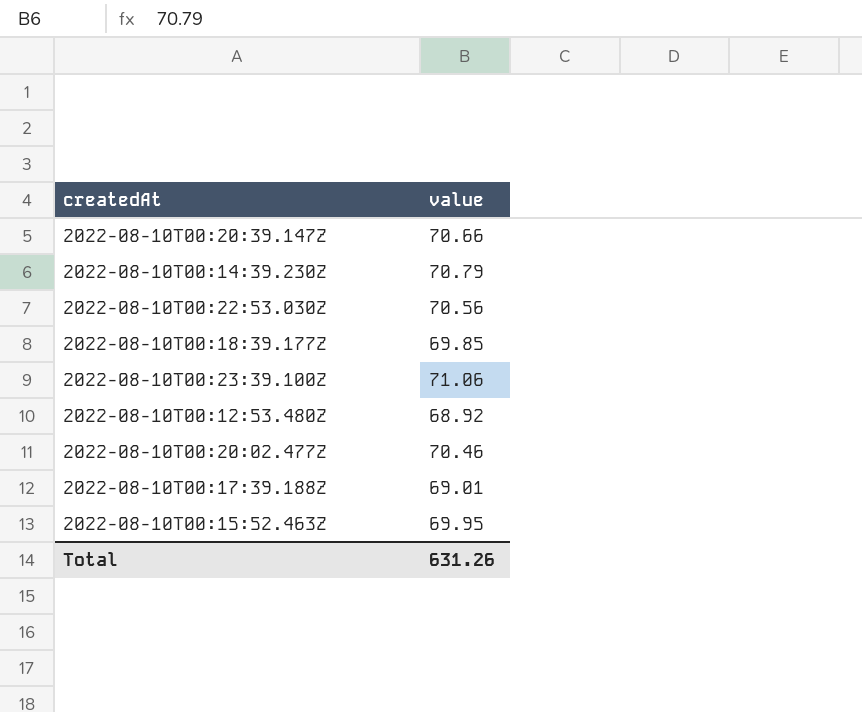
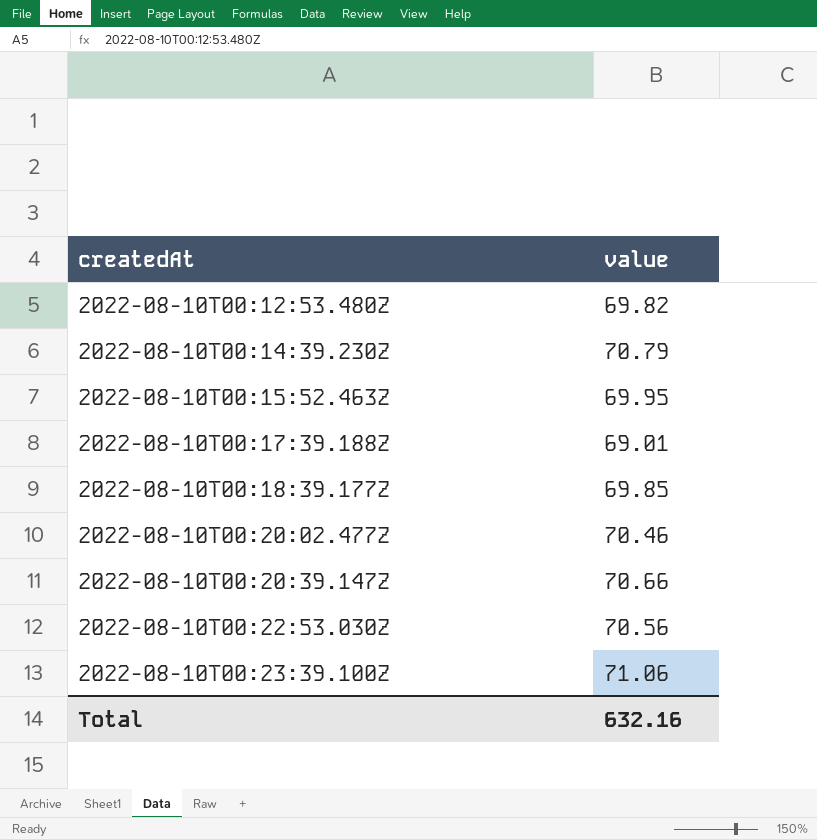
row order: none -> createdAt ascending
2022-08-10T00:12:53.480Z | value: 68.92 -> 69.82
Total | value: 631.26 -> 632.16

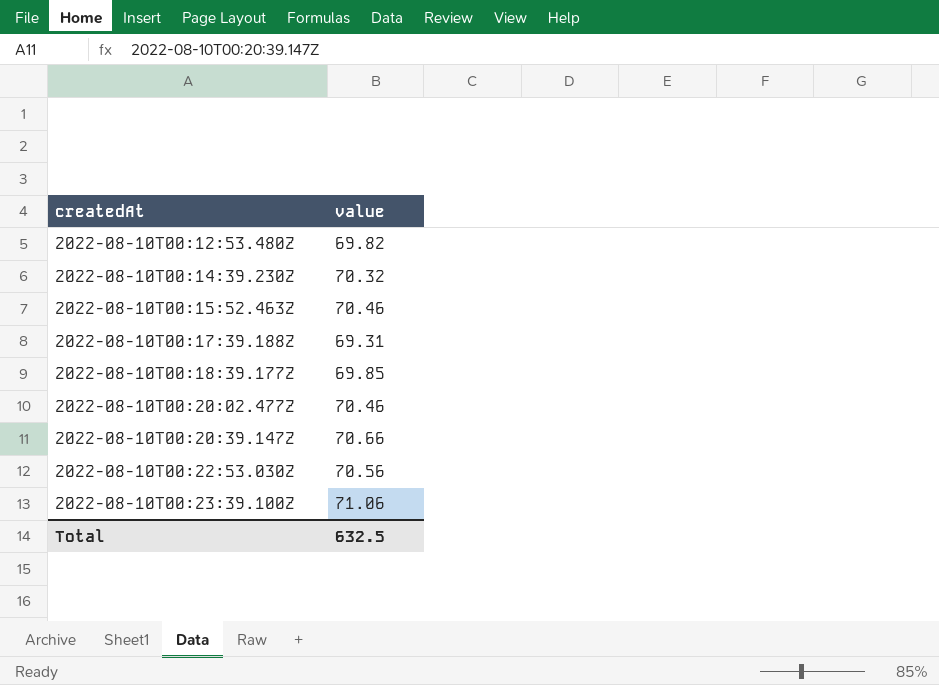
2022-08-10T00:14:39.230Z | value: 70.79 -> 70.32
2022-08-10T00:15:52.463Z | value: 69.95 -> 70.46
2022-08-10T00:17:39.188Z | value: 69.01 -> 69.31
Total | value: 632.16 -> 632.5

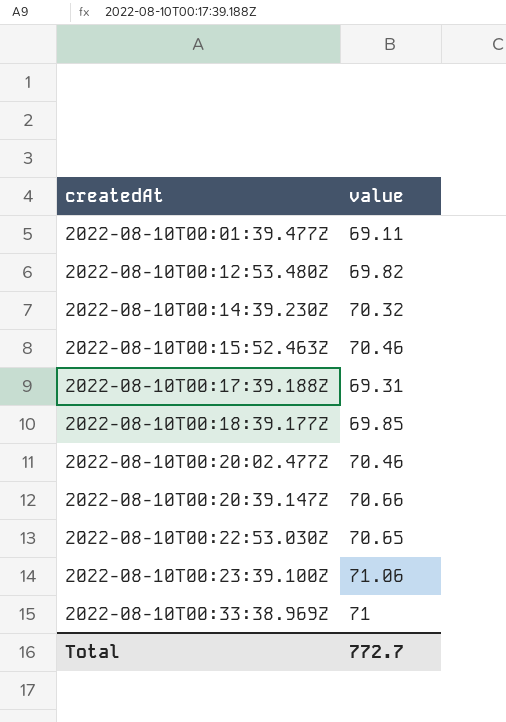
row 2022-08-10T00:01:39.477Z: none -> 69.11
2022-08-10T00:22:53.030Z | value: 70.56 -> 70.65
row 2022-08-10T00:33:38.969Z: none -> 71
Total | value: 632.5 -> 772.7

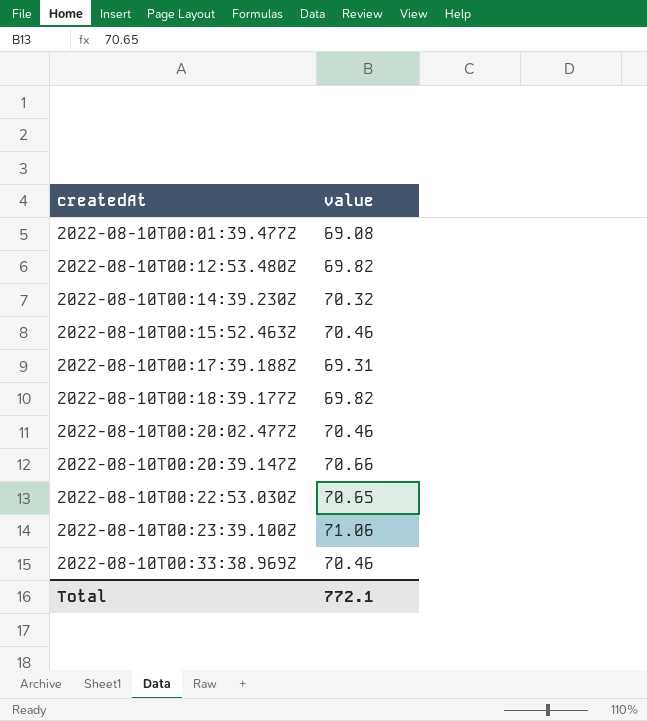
2022-08-10T00:01:39.477Z | value: 69.11 -> 69.08
2022-08-10T00:18:39.177Z | value: 69.85 -> 69.82
2022-08-10T00:33:38.969Z | value: 71 -> 70.46
Total | value: 772.7 -> 772.1

